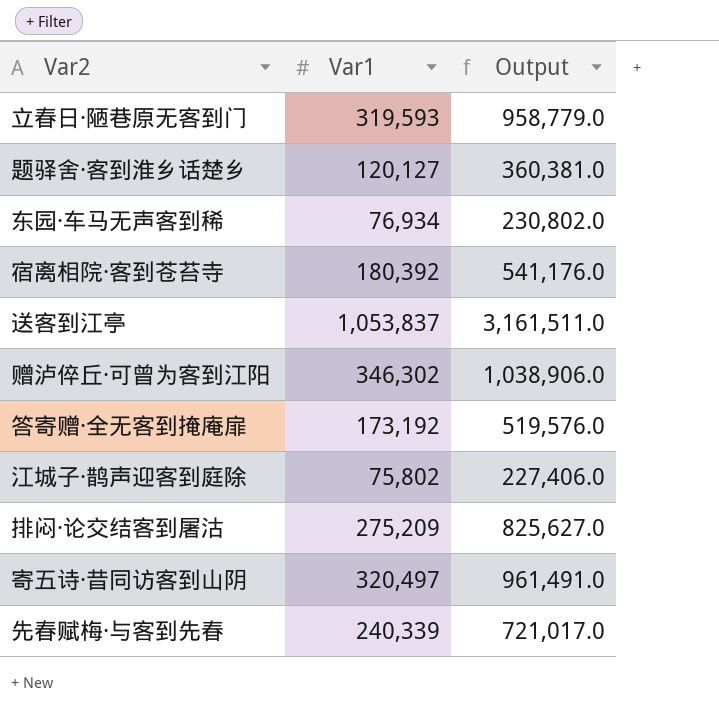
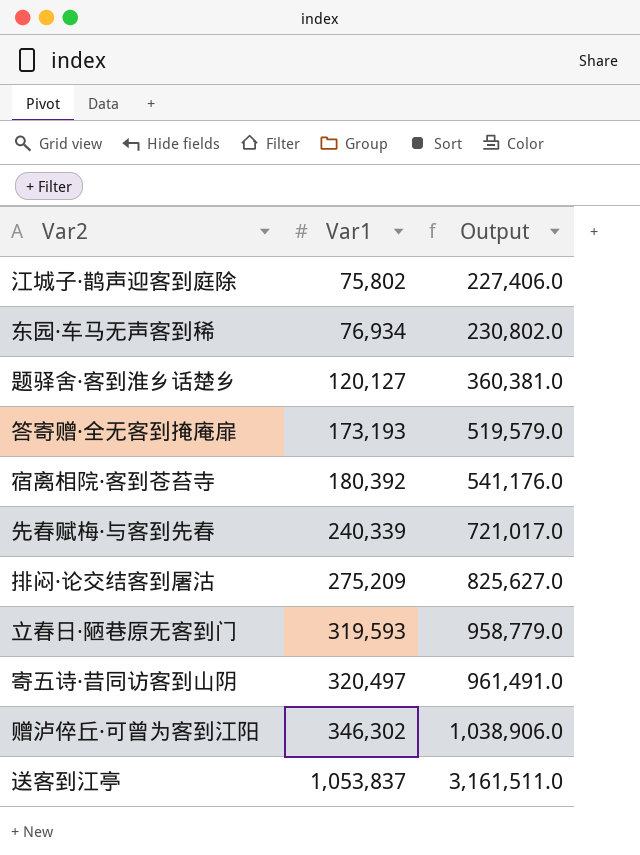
row order: none -> Var1 ascending
答寄赠·全无客到掩庵扉 | Var1: 173,192 -> 173,193
答寄赠·全无客到掩庵扉 | Output: 519,576.0 -> 519,579.0

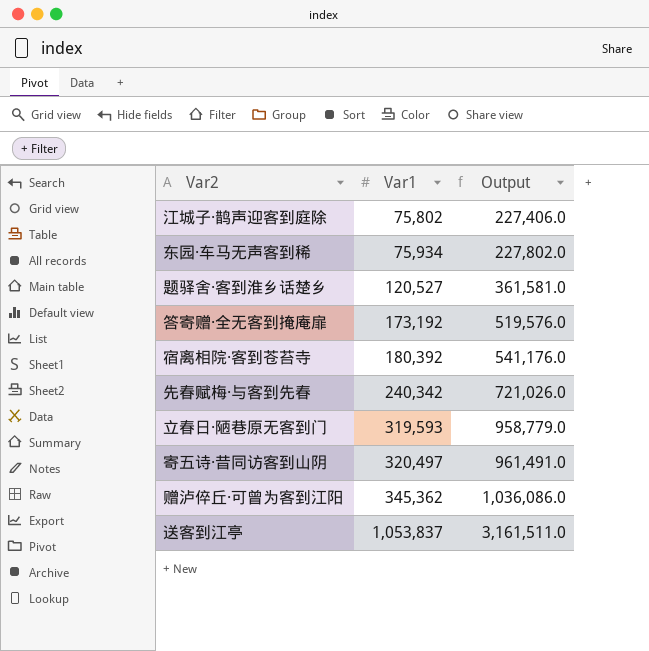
row 排闷·论交结客到屠沽: 275,209 | 825,627.0 -> none
东园·车马无声客到稀 | Var1: 76,934 -> 75,934
东园·车马无声客到稀 | Output: 230,802.0 -> 227,802.0
题驿舍·客到淮乡话楚乡 | Var1: 120,127 -> 120,527
题驿舍·客到淮乡话楚乡 | Output: 360,381.0 -> 361,581.0
答寄赠·全无客到掩庵扉 | Var1: 173,193 -> 173,192
答寄赠·全无客到掩庵扉 | Output: 519,579.0 -> 519,576.0
先春赋梅·与客到先春 | Var1: 240,339 -> 240,342
先春赋梅·与客到先春 | Output: 721,017.0 -> 721,026.0
赠泸倅丘·可曾为客到江阳 | Var1: 346,302 -> 345,362
赠泸倅丘·可曾为客到江阳 | Output: 1,038,906.0 -> 1,036,086.0

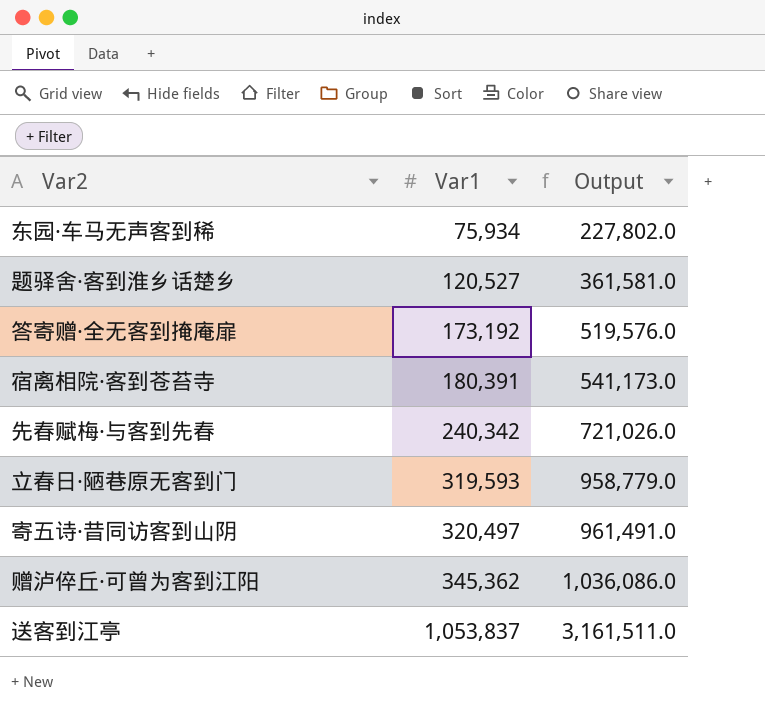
row 江城子·鹊声迎客到庭除: 75,802 | 227,406.0 -> none
宿离相院·客到苍苔寺 | Var1: 180,392 -> 180,391
宿离相院·客到苍苔寺 | Output: 541,176.0 -> 541,173.0

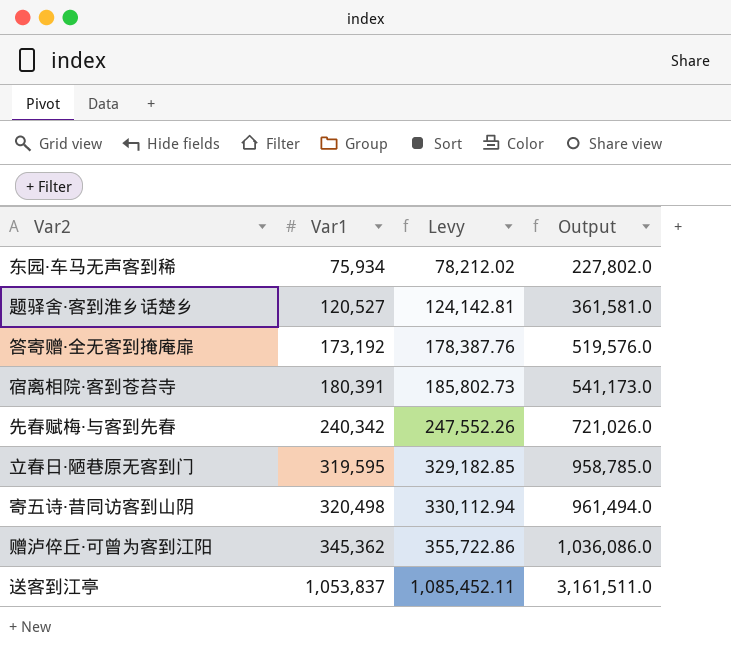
column Levy | formula: none -> [Var1] * 1.03
立春日·陋巷原无客到门 | Var1: 319,593 -> 319,595
立春日·陋巷原无客到门 | Output: 958,779.0 -> 958,785.0
寄五诗·昔同访客到山阴 | Var1: 320,497 -> 320,498
寄五诗·昔同访客到山阴 | Output: 961,491.0 -> 961,494.0

